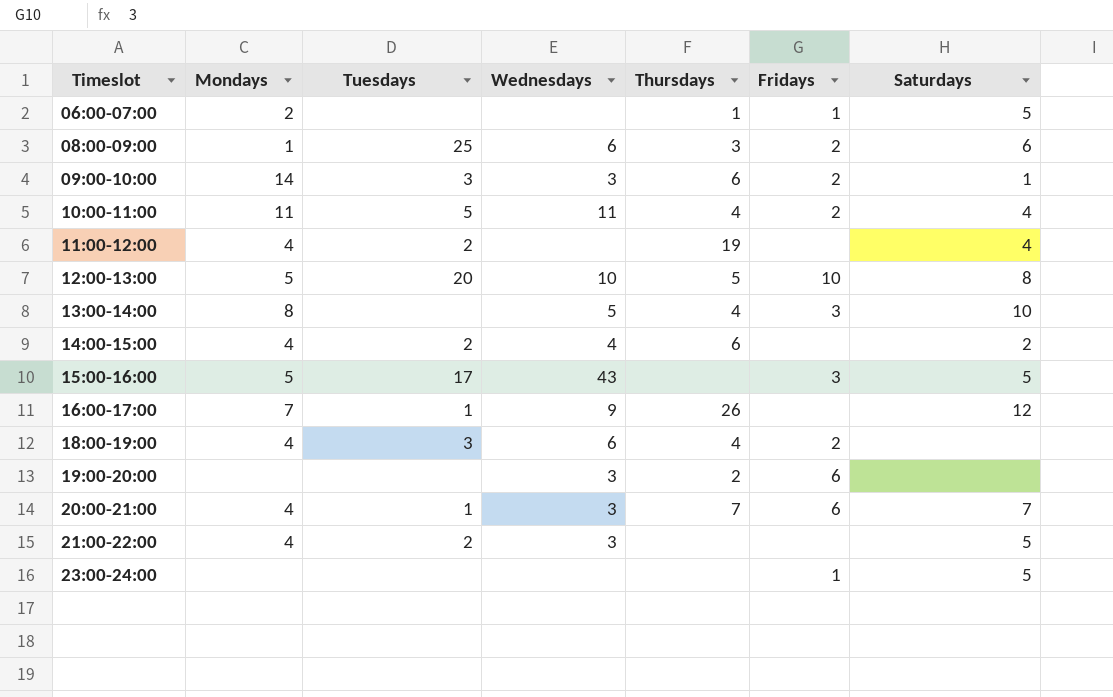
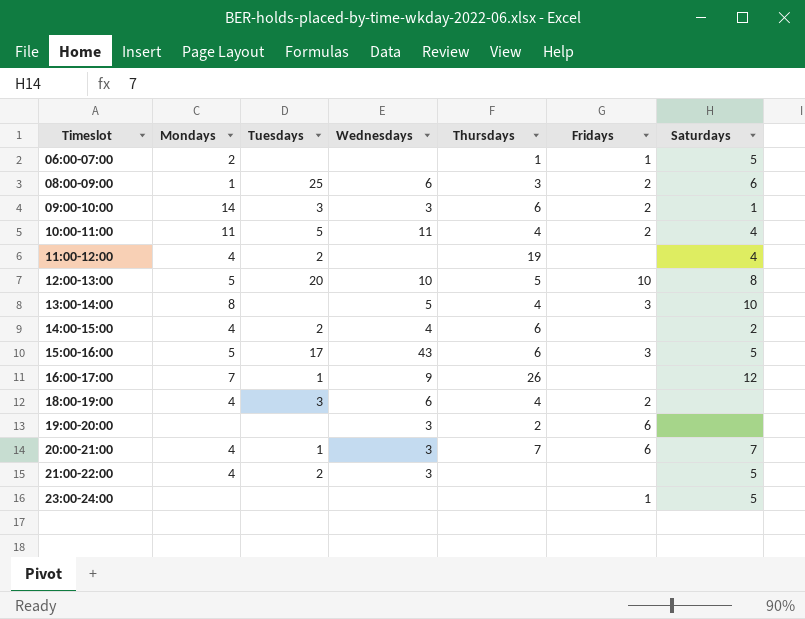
15:00-16:00 | Thursdays: none -> 6

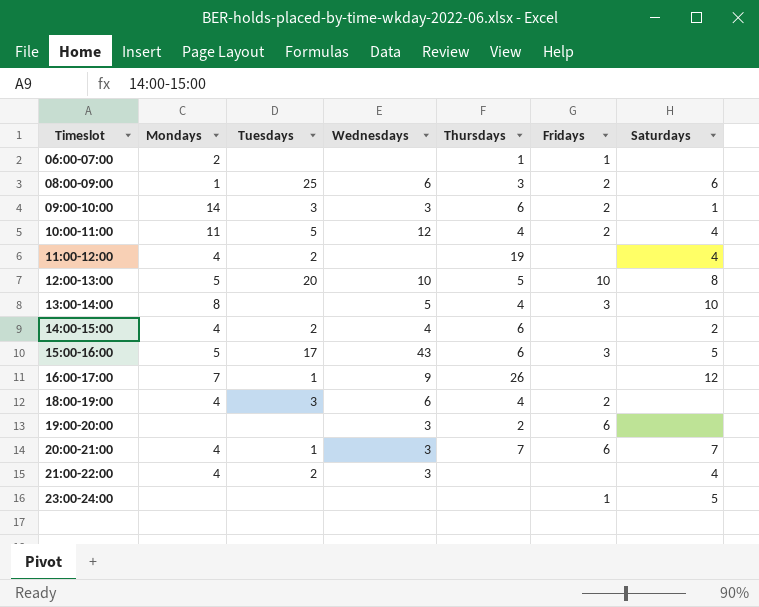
06:00-07:00 | Saturdays: 5 -> none
10:00-11:00 | Wednesdays: 11 -> 12
21:00-22:00 | Saturdays: 5 -> 4

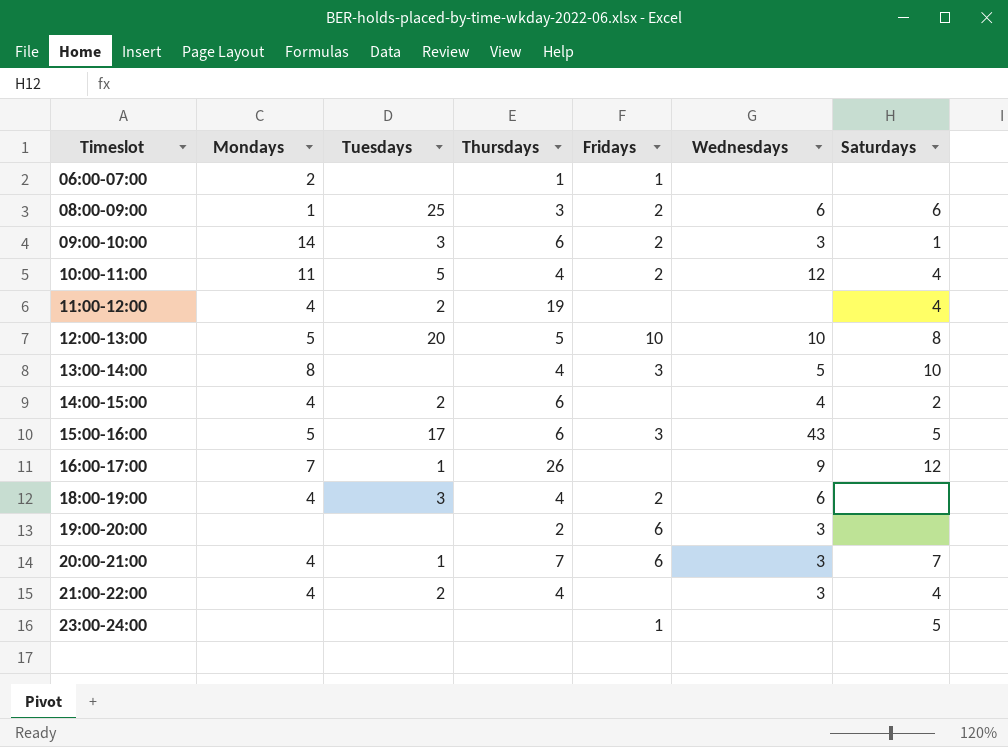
column Wednesdays | position: 4 -> 6
21:00-22:00 | Thursdays: none -> 4

